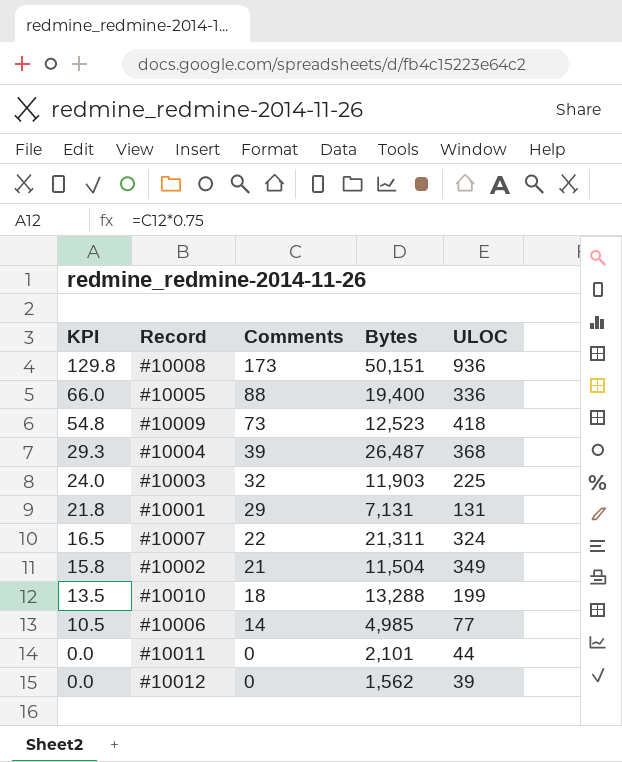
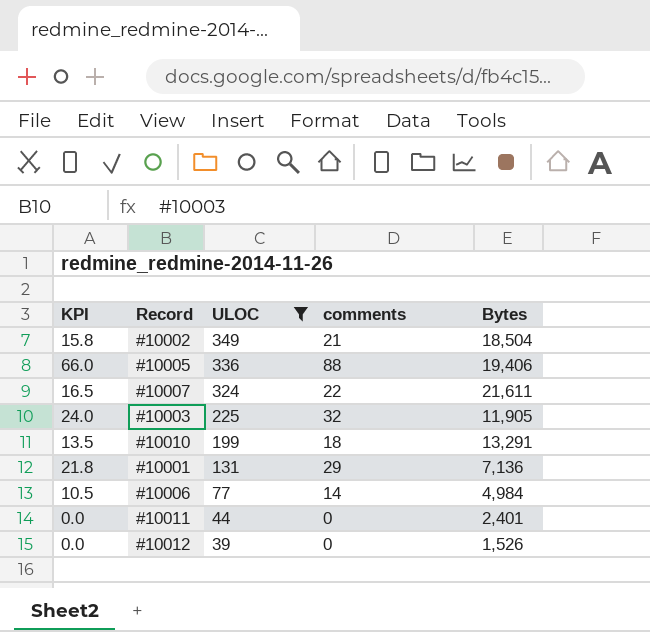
filter: none -> ULOC <= 349
row order: KPI descending -> ULOC descending
column ULOC | position: 5 -> 3
column name: Comments -> comments
#10002 | Bytes: 11,504 -> 18,504
#10005 | Bytes: 19,400 -> 19,406
#10007 | Bytes: 21,311 -> 21,611
#10003 | Bytes: 11,903 -> 11,905
#10010 | Bytes: 13,288 -> 13,291
#10001 | Bytes: 7,131 -> 7,136
#10006 | Bytes: 4,985 -> 4,984
#10011 | Bytes: 2,101 -> 2,401
#10012 | Bytes: 1,562 -> 1,526

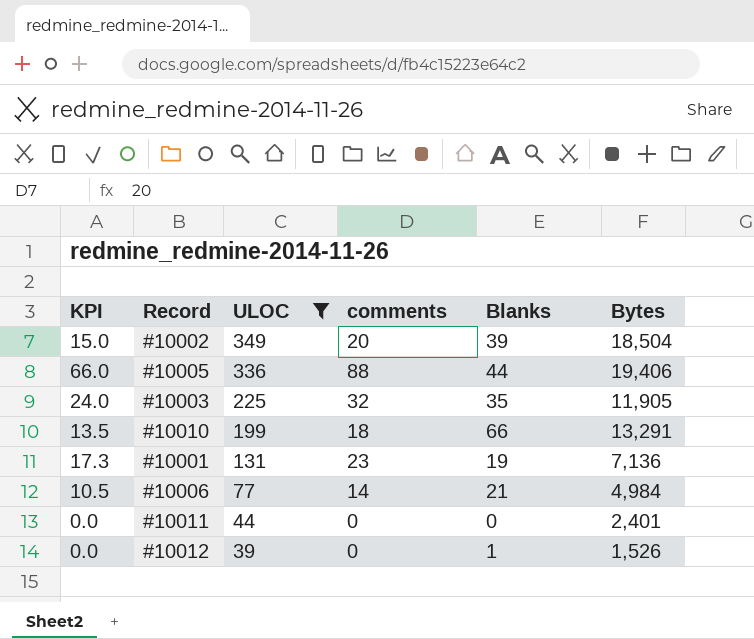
column Blanks | position: none -> 5
row #10007: 16.5 | 324 | 22 | 21,611 -> none
#10002 | KPI: 15.8 -> 15.0
#10002 | comments: 21 -> 20
#10001 | KPI: 21.8 -> 17.3
#10001 | comments: 29 -> 23

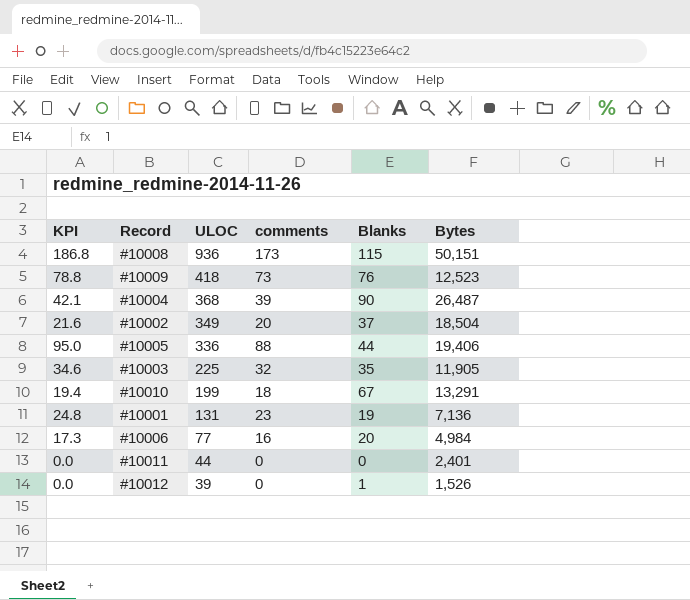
filter: ULOC <= 349 -> none
column KPI | formula: [comments] * 0.75 -> [comments] * 1.08
#10002 | Blanks: 39 -> 37
#10010 | Blanks: 66 -> 67
#10006 | comments: 14 -> 16
#10006 | Blanks: 21 -> 20

